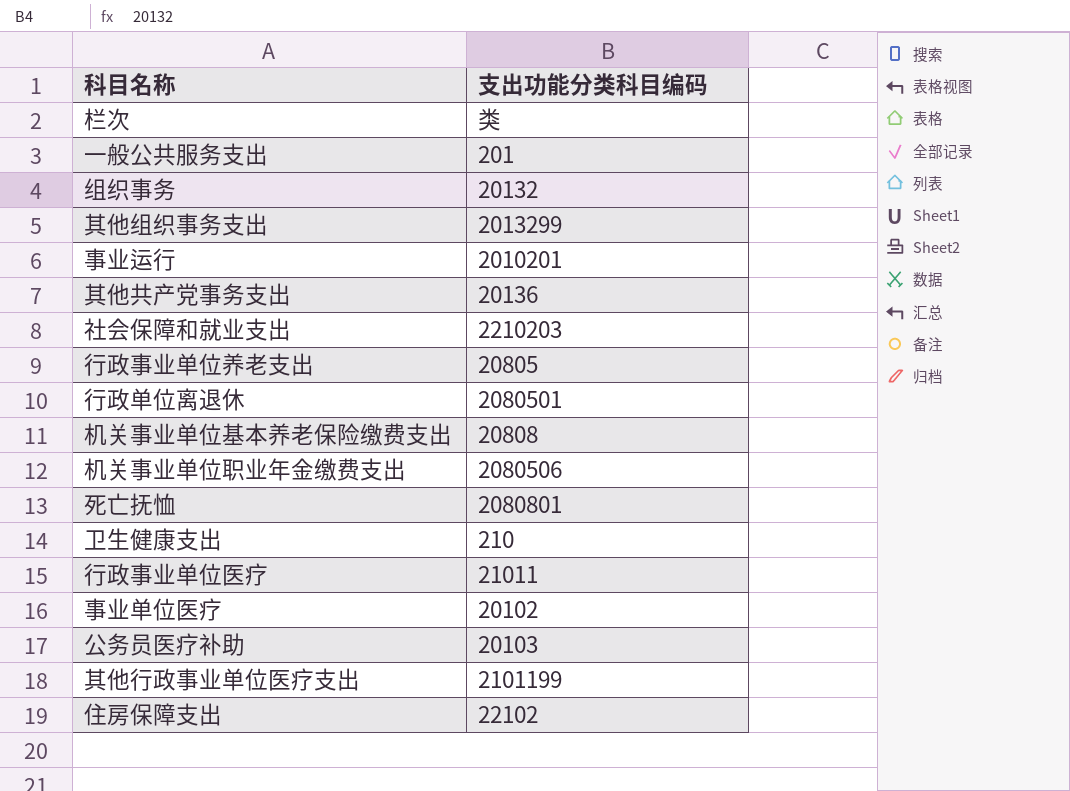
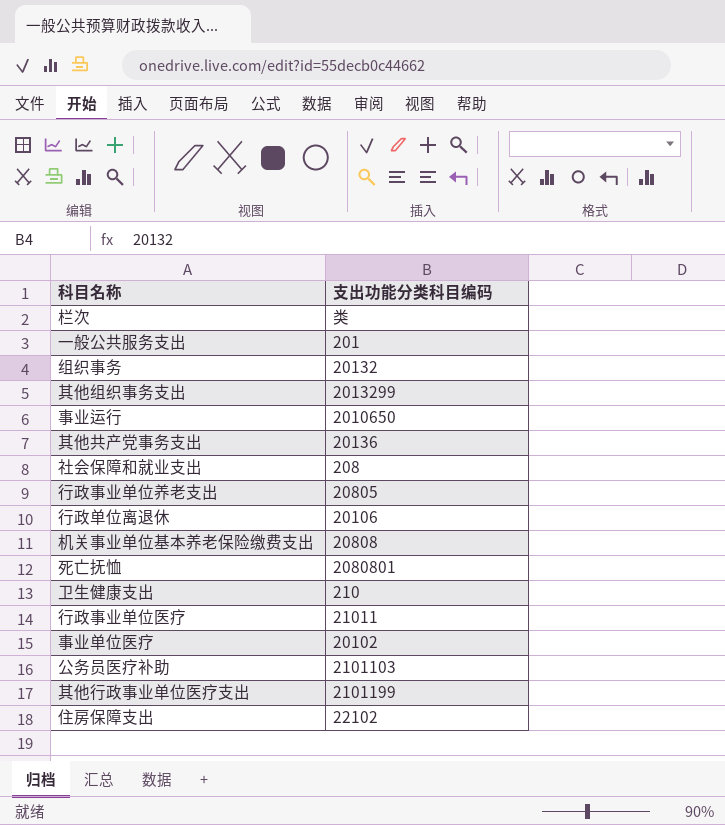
row 机关事业单位职业年金缴费支出: 2080506 -> none
事业运行 | 支出功能分类科目编码: 2010201 -> 2010650
社会保障和就业支出 | 支出功能分类科目编码: 2210203 -> 208
行政单位离退休 | 支出功能分类科目编码: 2080501 -> 20106
公务员医疗补助 | 支出功能分类科目编码: 20103 -> 2101103

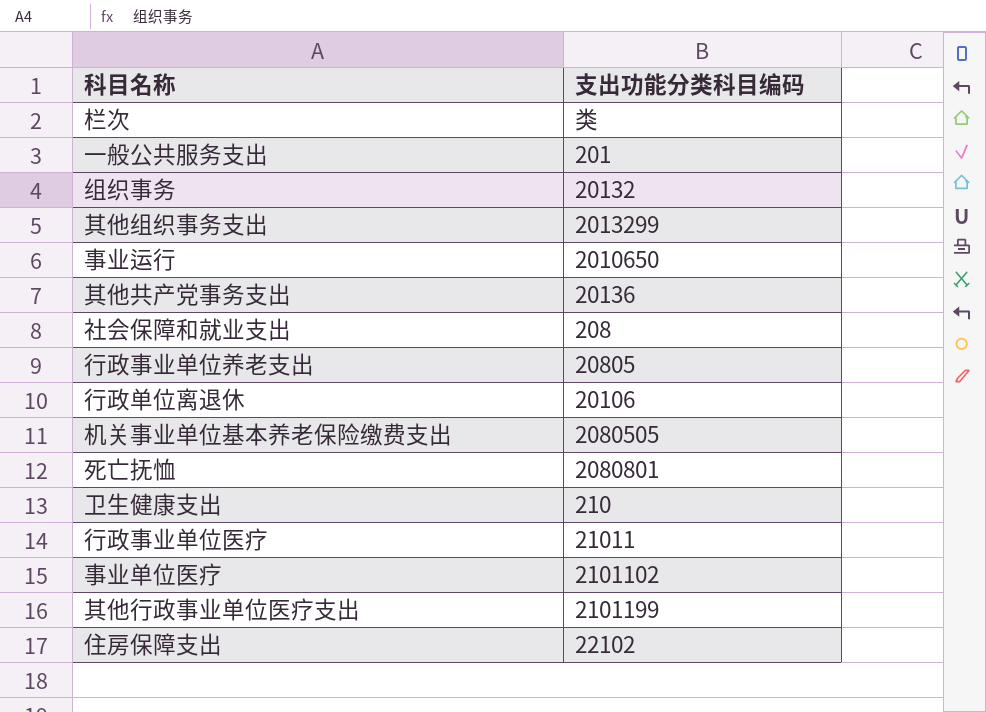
row 公务员医疗补助: 2101103 -> none
机关事业单位基本养老保险缴费支出 | 支出功能分类科目编码: 20808 -> 2080505
事业单位医疗 | 支出功能分类科目编码: 20102 -> 2101102

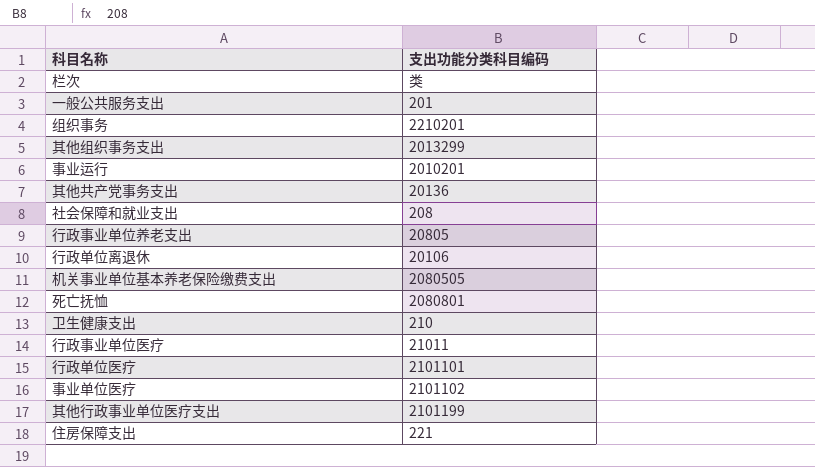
组织事务 | 支出功能分类科目编码: 20132 -> 2210201
事业运行 | 支出功能分类科目编码: 2010650 -> 2010201
row 行政单位医疗: none -> 2101101
住房保障支出 | 支出功能分类科目编码: 22102 -> 221

